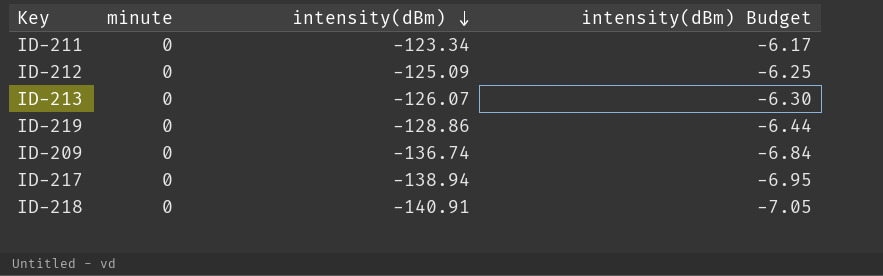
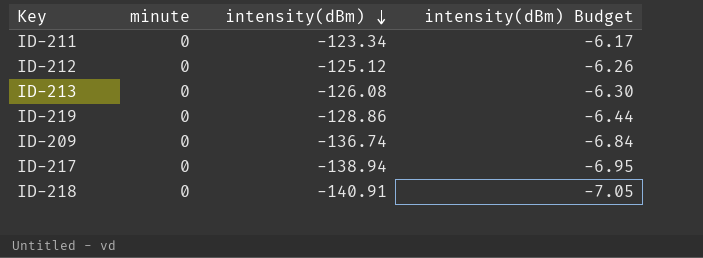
ID-212 | intensity(dBm): -125.09 -> -125.12
ID-212 | intensity(dBm) Budget: -6.25 -> -6.26
ID-213 | intensity(dBm): -126.07 -> -126.08

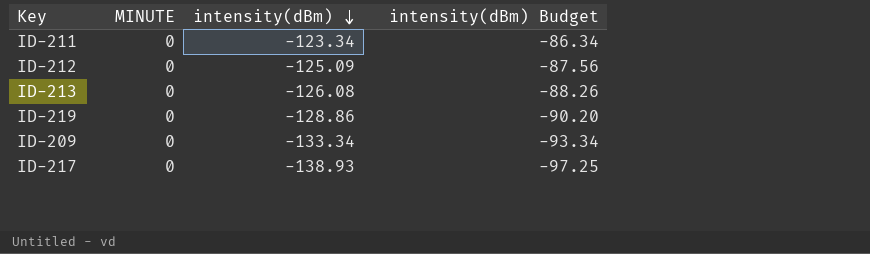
column name: minute -> MINUTE
column intensity(dBm) Budget | formula: [intensity(dBm)] * 0.05 -> [intensity(dBm)] * 0.7
row ID-218: 0 | -140.91 | -7.05 -> none
ID-212 | intensity(dBm): -125.12 -> -125.09
ID-209 | intensity(dBm): -136.74 -> -133.34
ID-217 | intensity(dBm): -138.94 -> -138.93

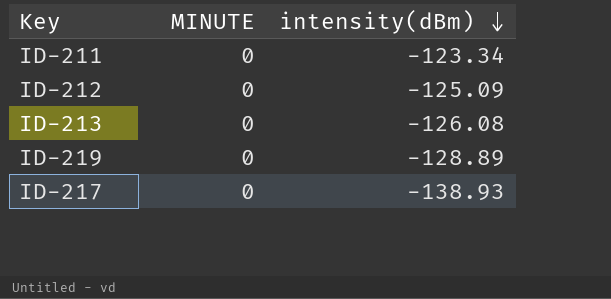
column intensity(dBm) Budget | formula: [intensity(dBm)] * 0.7 -> none
row ID-209: 0 | -133.34 | -93.34 -> none
ID-219 | intensity(dBm): -128.86 -> -128.89

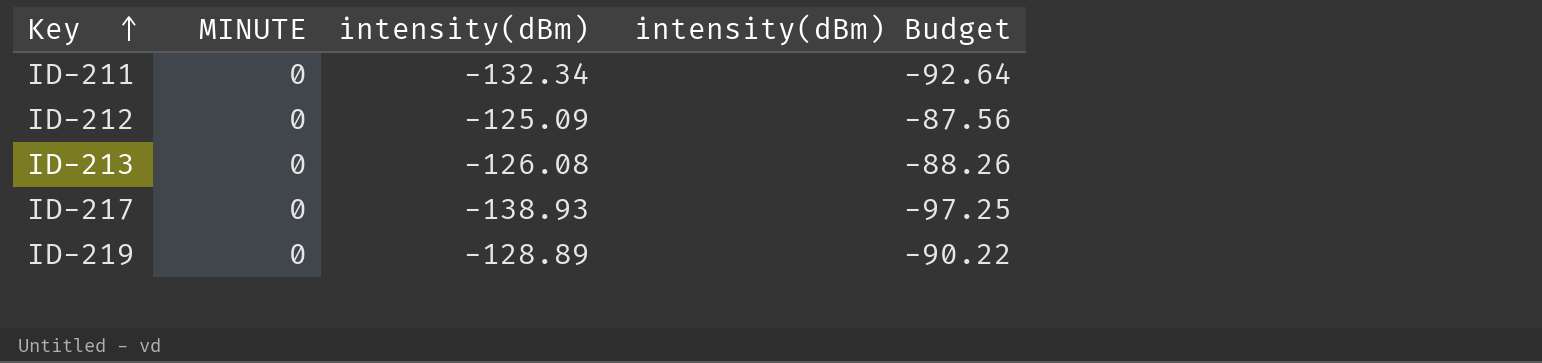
row order: intensity(dBm) descending -> Key ascending
column intensity(dBm) Budget | formula: none -> [intensity(dBm)] * 0.7
ID-211 | intensity(dBm): -123.34 -> -132.34

